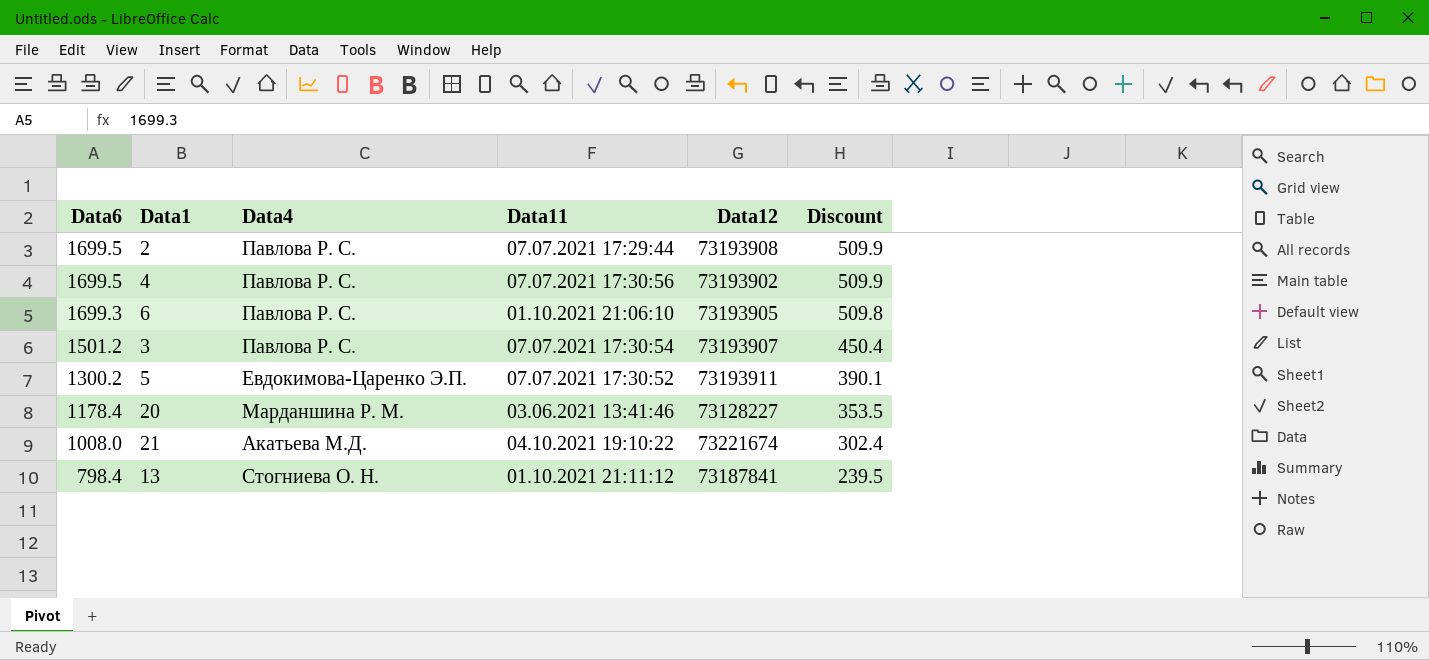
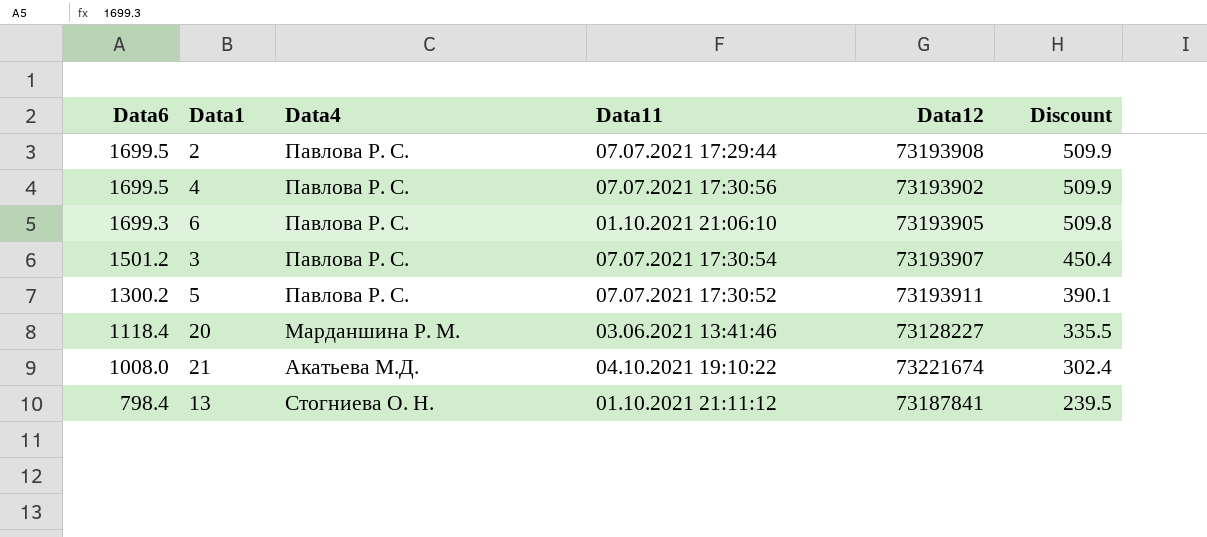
5 | Data4: Евдокимова-Царенко Э.П. -> Павлова Р. С.
20 | Data6: 1178.4 -> 1118.4
20 | Discount: 353.5 -> 335.5

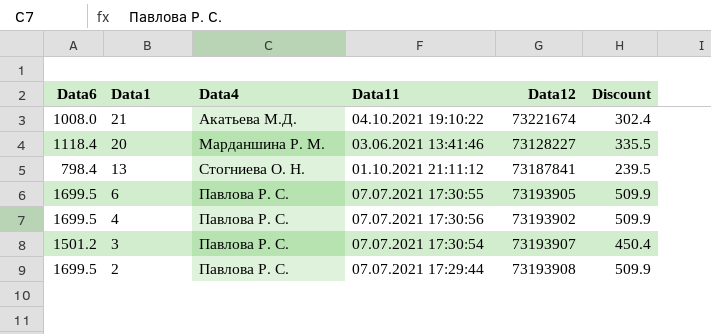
row order: Data6 descending -> Data1 descending
row 5: 1300.2 | Павлова Р. С. | 07.07.2021 17:30:52 | 73193911 | 390.1 -> none
6 | Data6: 1699.3 -> 1699.5
6 | Data11: 01.10.2021 21:06:10 -> 07.07.2021 17:30:55
6 | Discount: 509.8 -> 509.9

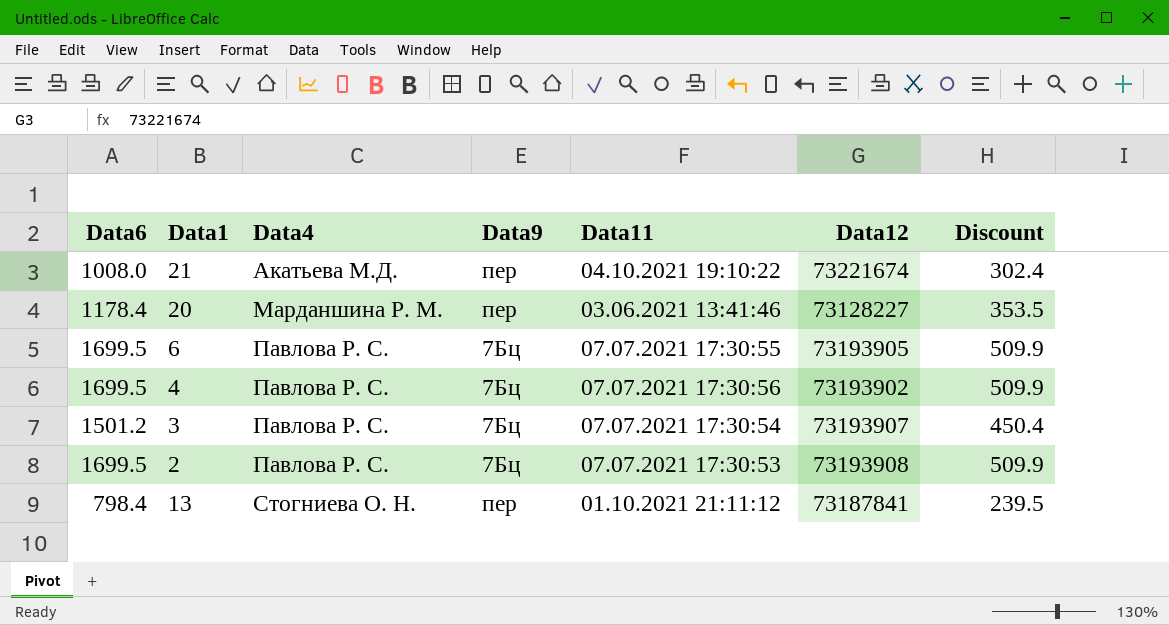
row order: Data1 descending -> Data4 ascending
column Data9 | position: none -> 4
20 | Data6: 1118.4 -> 1178.4
20 | Discount: 335.5 -> 353.5
2 | Data11: 07.07.2021 17:29:44 -> 07.07.2021 17:30:53

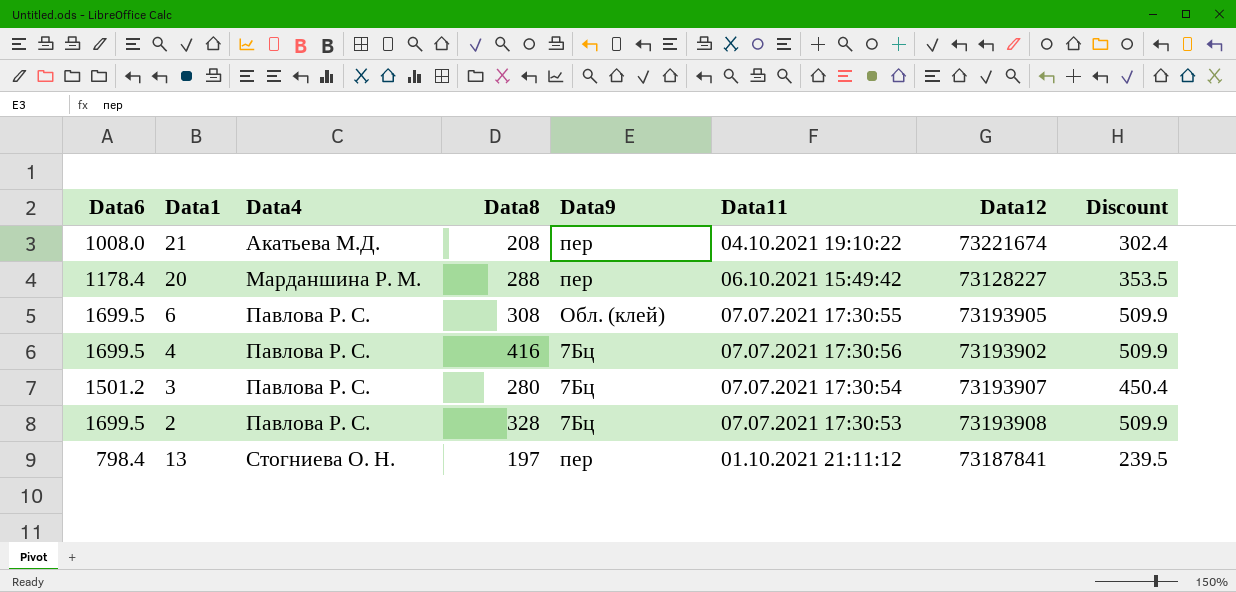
column Data8 | position: none -> 4
20 | Data11: 03.06.2021 13:41:46 -> 06.10.2021 15:49:42
6 | Data9: 7Бц -> Обл. (клей)

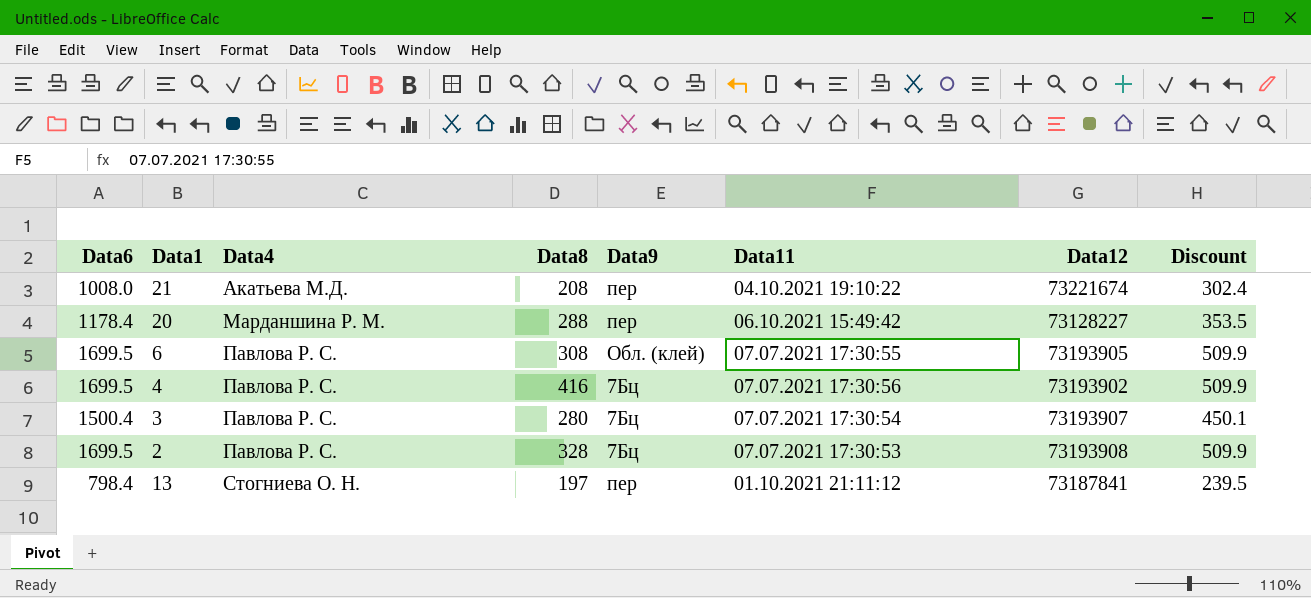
3 | Data6: 1501.2 -> 1500.4
3 | Discount: 450.4 -> 450.1

